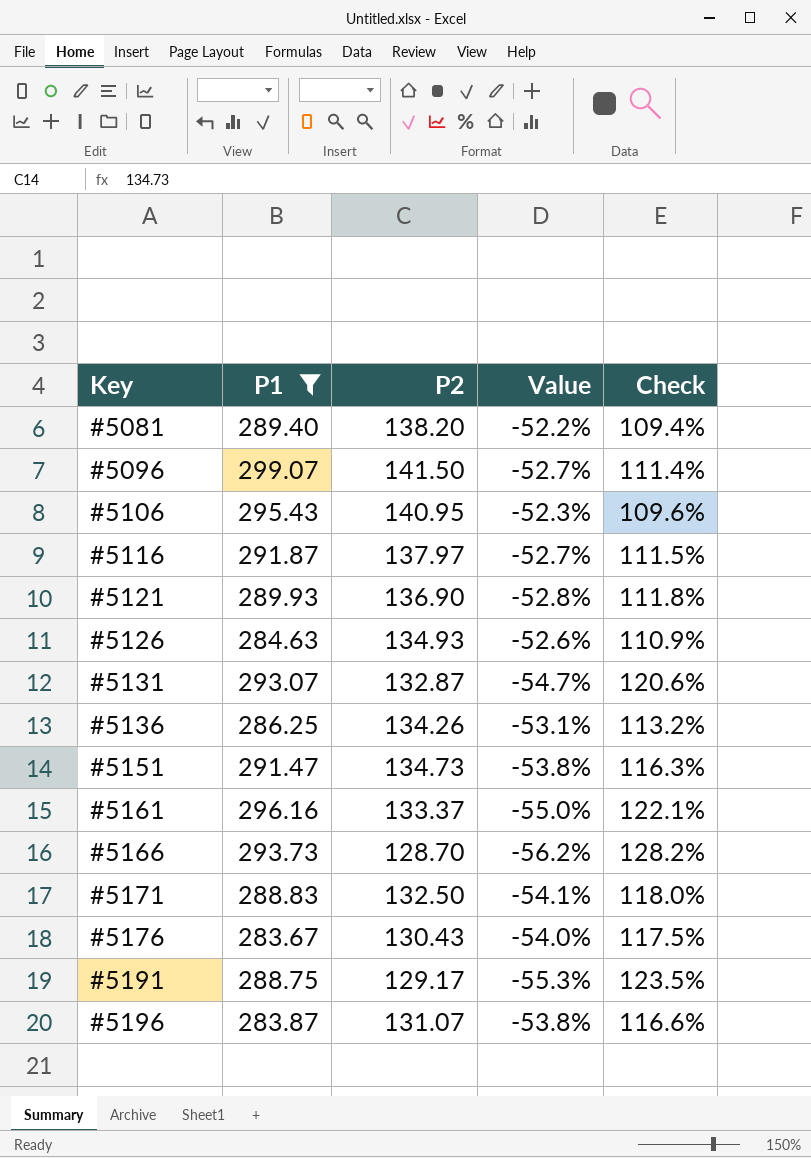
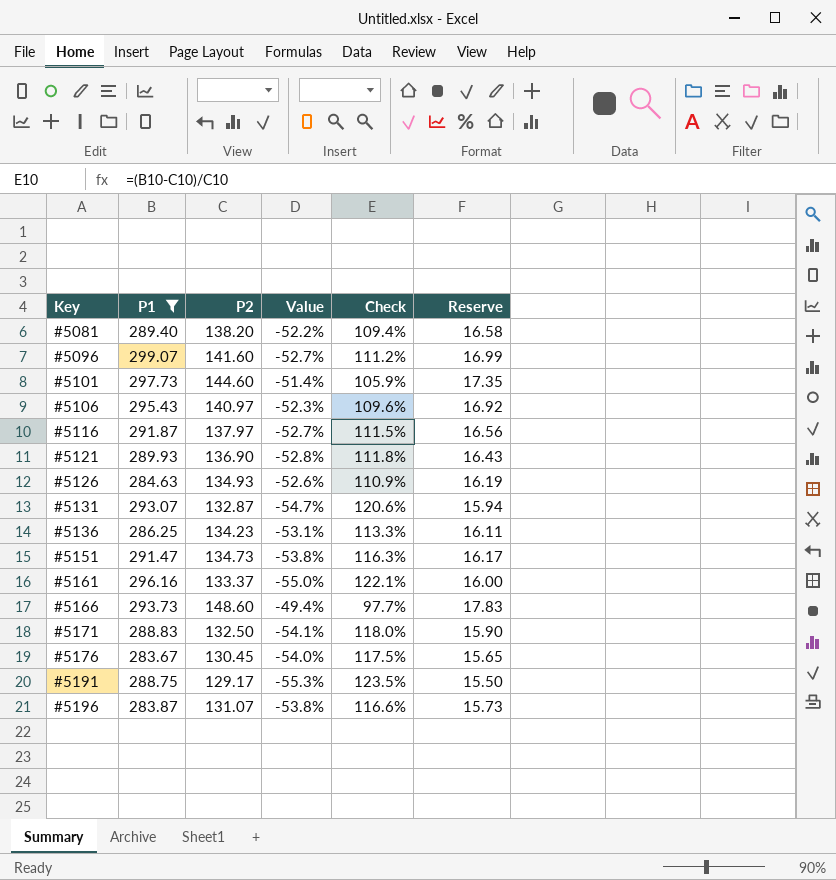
column Reserve | formula: none -> [P2] * 0.12
#5096 | P2: 141.50 -> 141.60
#5096 | Check: 111.4% -> 111.2%
row #5101: none -> 297.73 | 144.60 | -51.4% | 105.9% | 17.35
#5106 | P2: 140.95 -> 140.97
#5136 | P2: 134.26 -> 134.23
#5136 | Check: 113.2% -> 113.3%
#5166 | P2: 128.70 -> 148.60
#5166 | Value: -56.2% -> -49.4%
#5166 | Check: 128.2% -> 97.7%
#5176 | P2: 130.43 -> 130.45

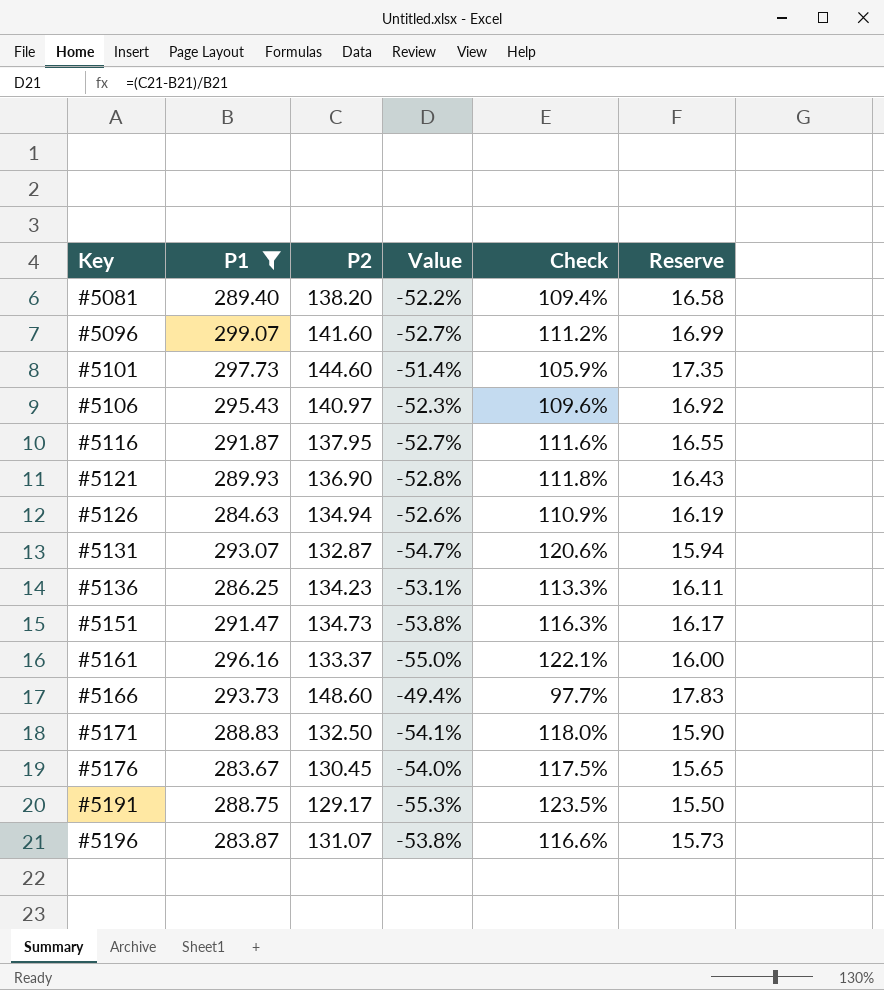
#5116 | P2: 137.97 -> 137.95
#5116 | Check: 111.5% -> 111.6%
#5116 | Reserve: 16.56 -> 16.55
#5126 | P2: 134.93 -> 134.94

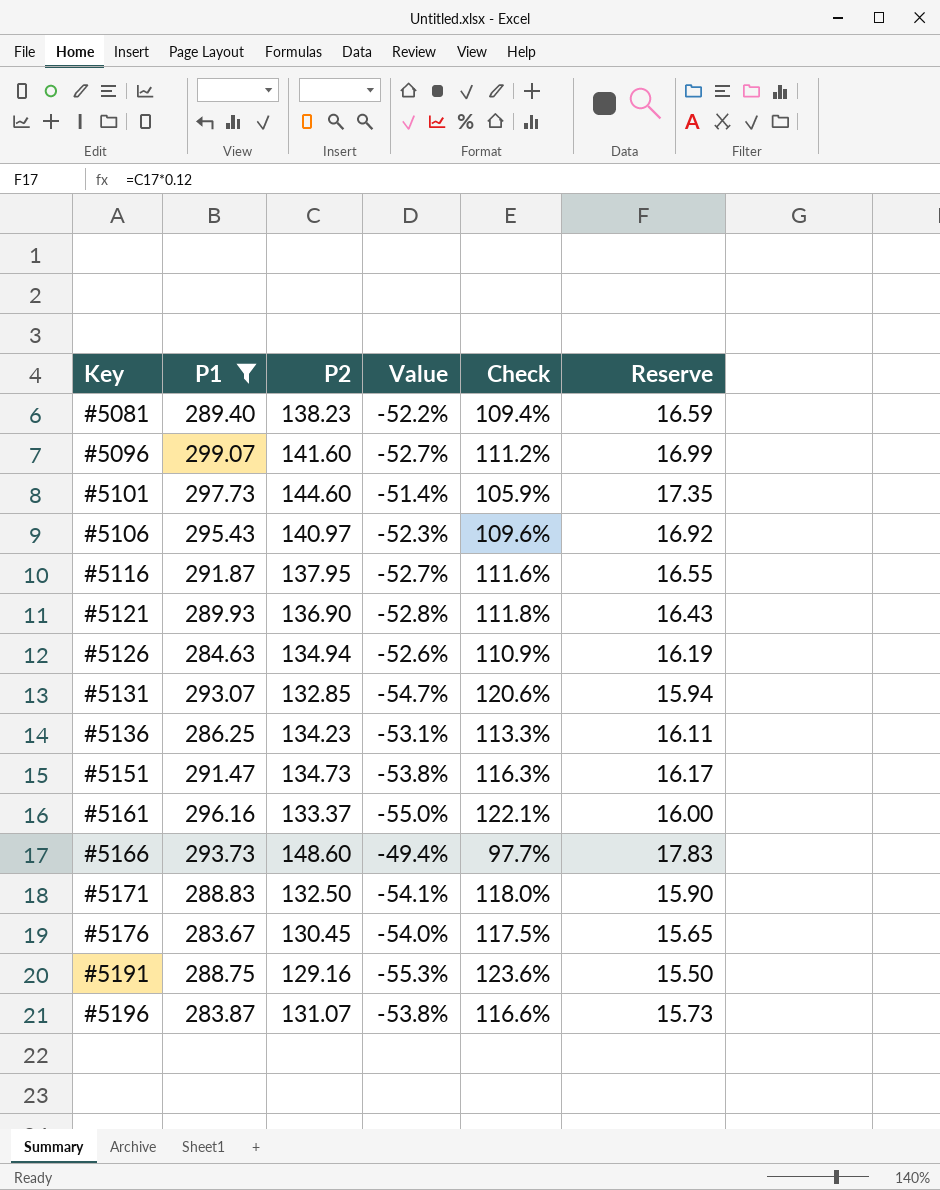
#5081 | P2: 138.20 -> 138.23
#5081 | Reserve: 16.58 -> 16.59
#5131 | P2: 132.87 -> 132.85
#5191 | P2: 129.17 -> 129.16
#5191 | Check: 123.5% -> 123.6%

